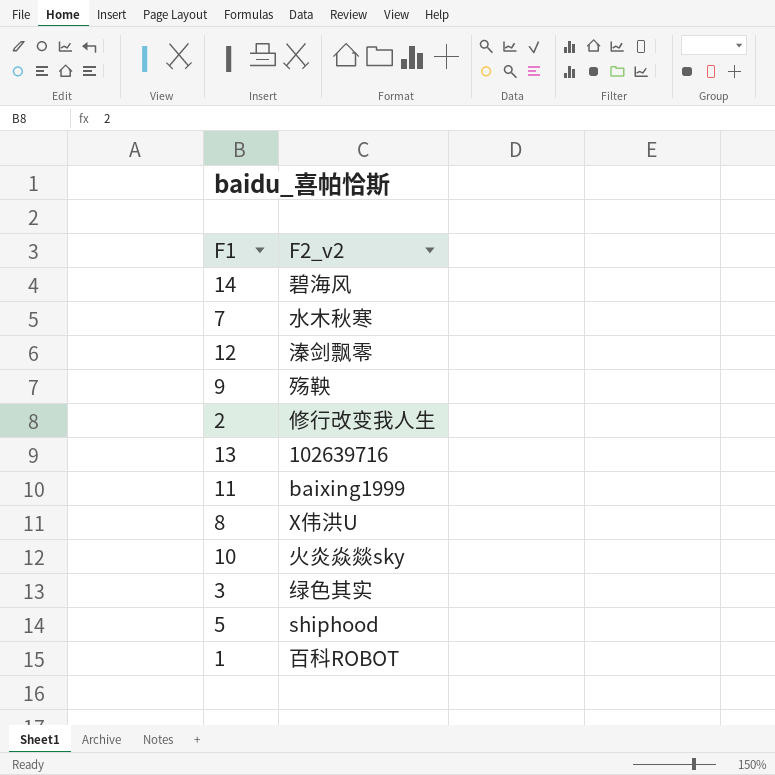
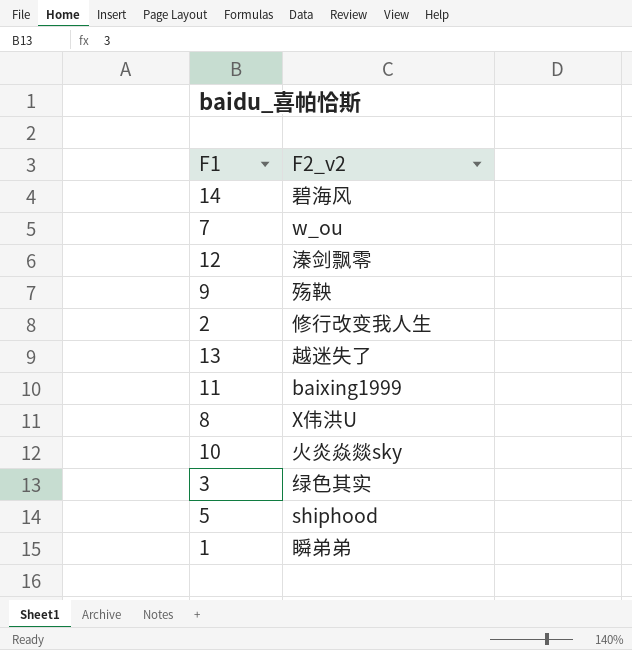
7 | F2_v2: 水木秋寒 -> w_ou
13 | F2_v2: 102639716 -> 越迷失了
1 | F2_v2: 百科ROBOT -> 瞬弟弟

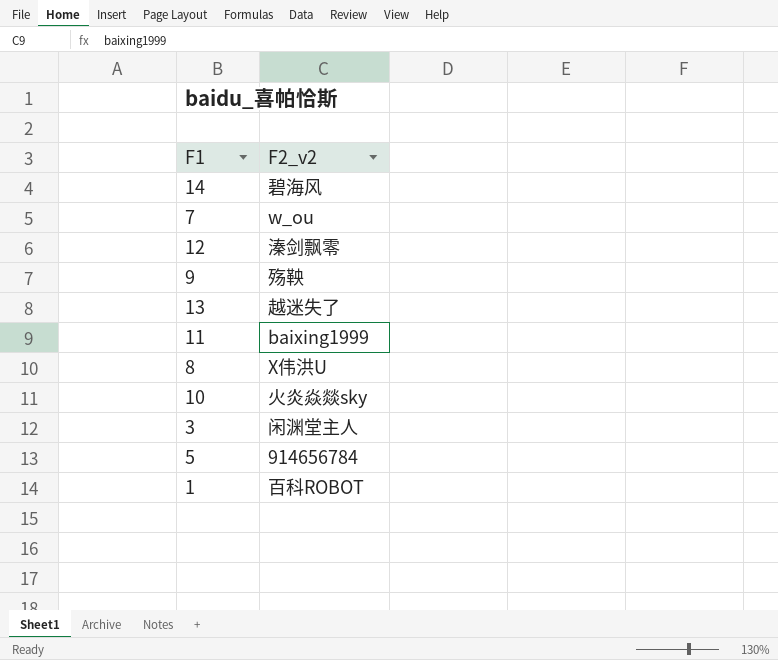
row 2: 修行改变我人生 -> none
3 | F2_v2: 绿色其实 -> 闲渊堂主人
5 | F2_v2: shiphood -> 914656784
1 | F2_v2: 瞬弟弟 -> 百科ROBOT

